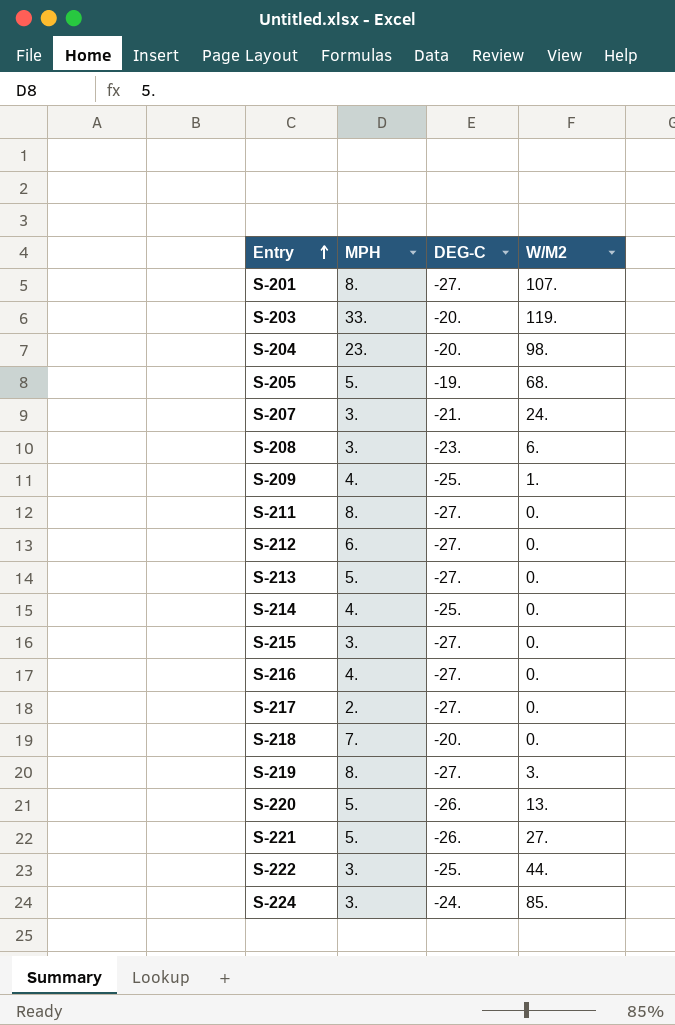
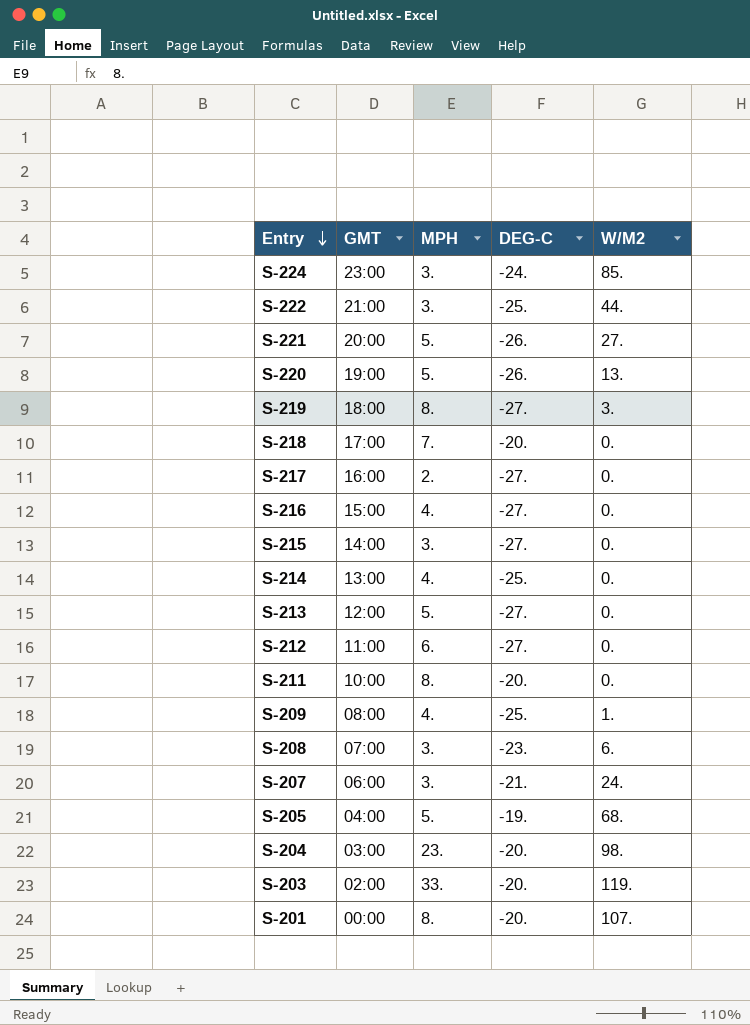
row order: Entry ascending -> Entry descending
column GMT | position: none -> 2
S-211 | DEG-C: -27. -> -20.
S-201 | DEG-C: -27. -> -20.

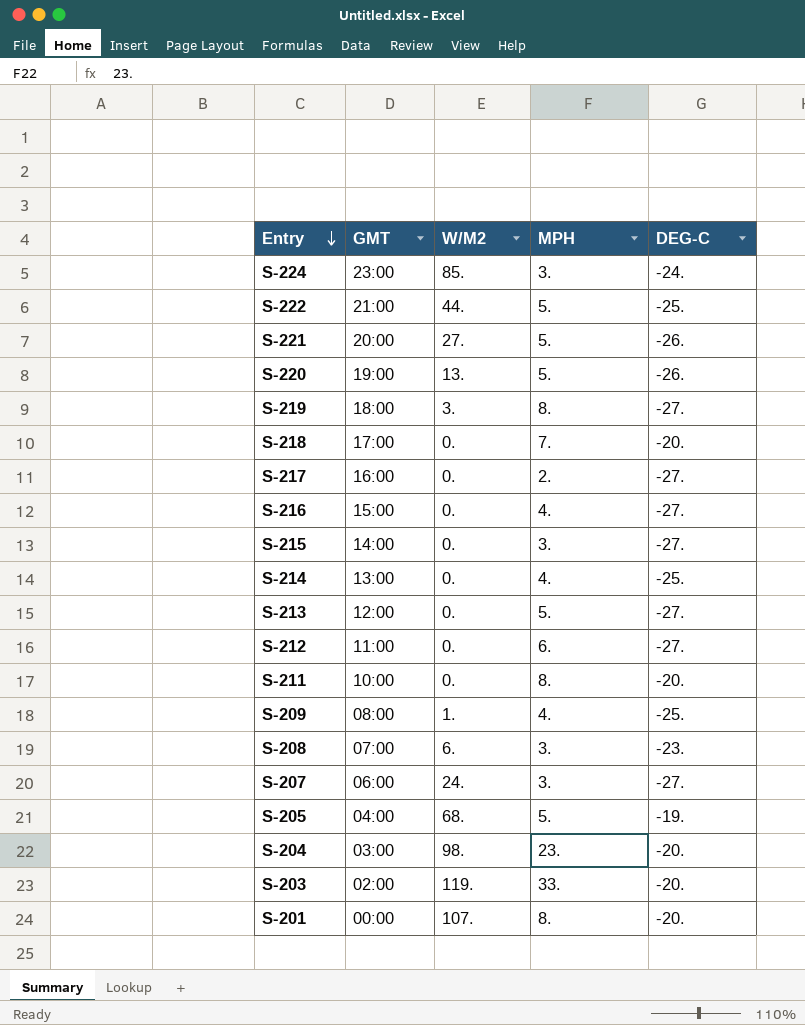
column W/M2 | position: 5 -> 3
S-222 | MPH: 3. -> 5.
S-207 | DEG-C: -21. -> -27.

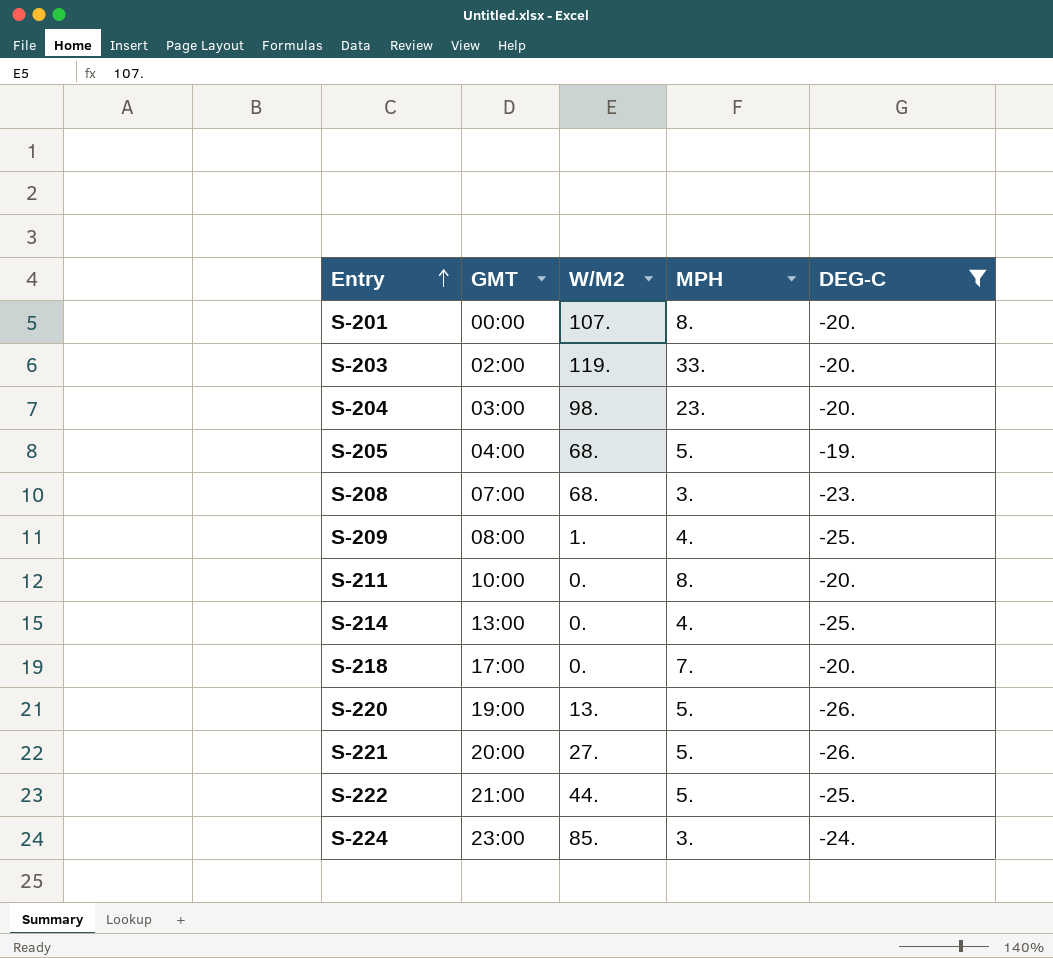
filter: none -> DEG-C != -27.
row order: Entry descending -> Entry ascending
S-208 | W/M2: 6. -> 68.

